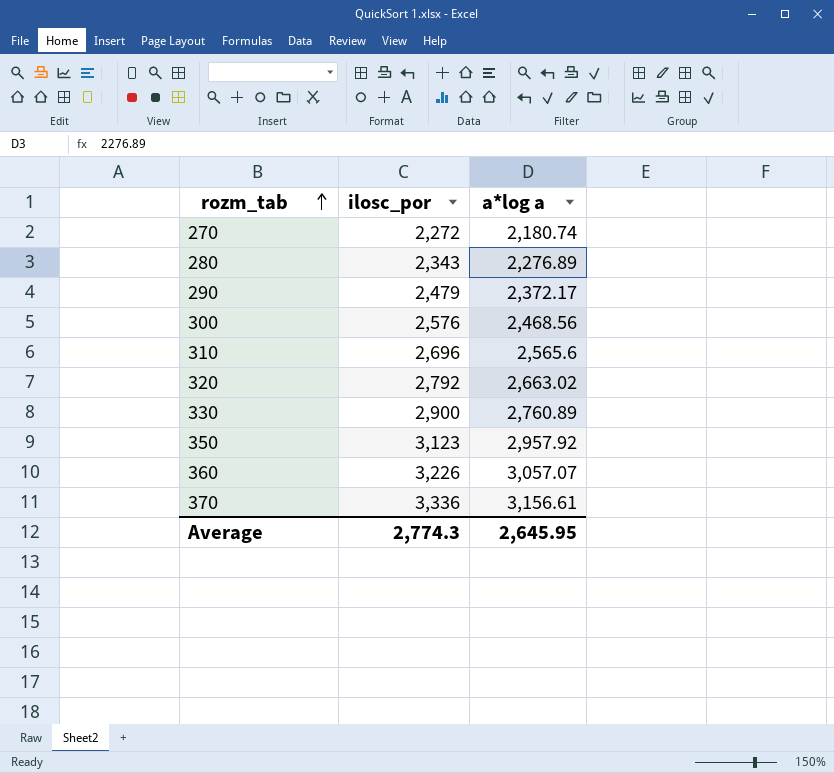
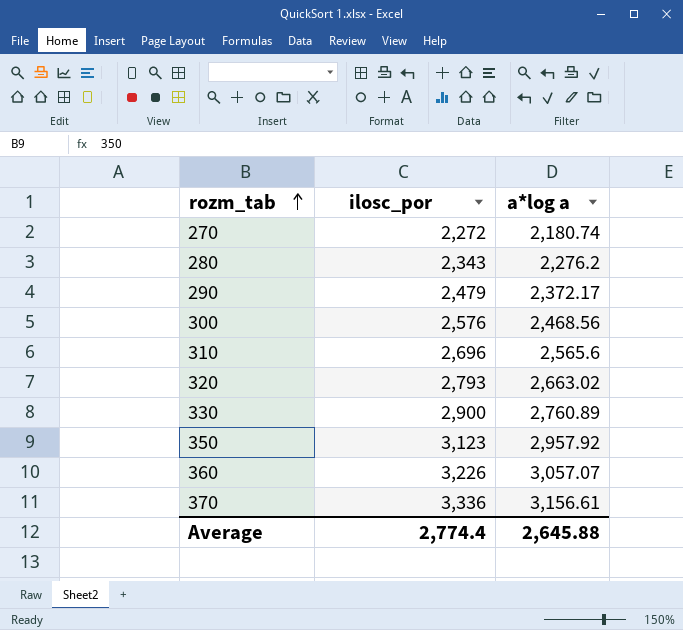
280 | a*log a: 2,276.89 -> 2,276.2
320 | ilosc_por: 2,792 -> 2,793
Average | ilosc_por: 2,774.3 -> 2,774.4
Average | a*log a: 2,645.95 -> 2,645.88

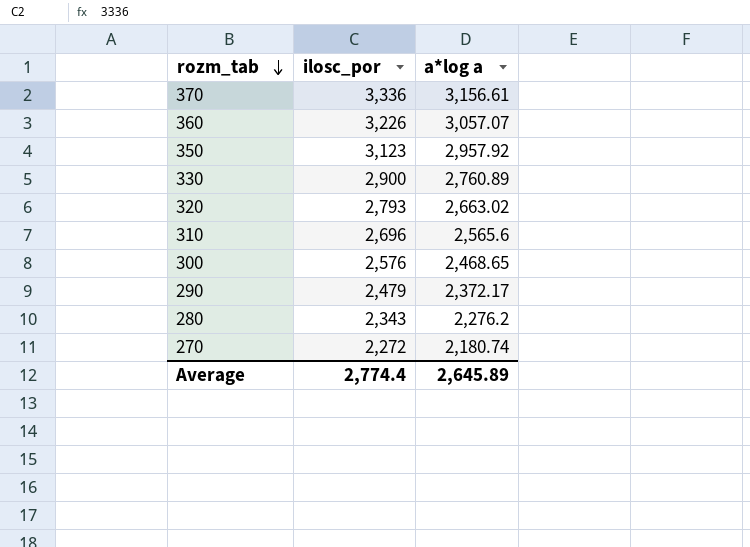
row order: rozm_tab ascending -> rozm_tab descending
300 | a*log a: 2,468.56 -> 2,468.65
Average | a*log a: 2,645.88 -> 2,645.89

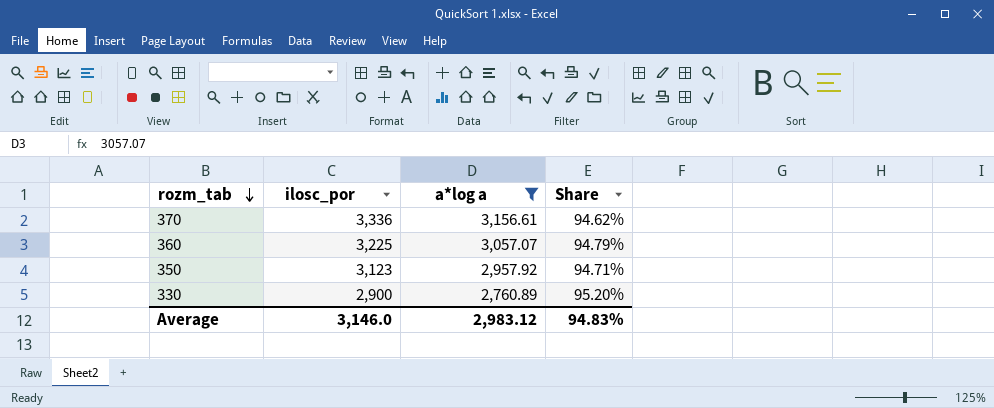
filter: none -> a*log a >= 2,760.89
column Share | formula: none -> [a*log a] / [ilosc_por]
360 | ilosc_por: 3,226 -> 3,225
Average | ilosc_por: 2,774.4 -> 3,146.0
Average | a*log a: 2,645.89 -> 2,983.12

